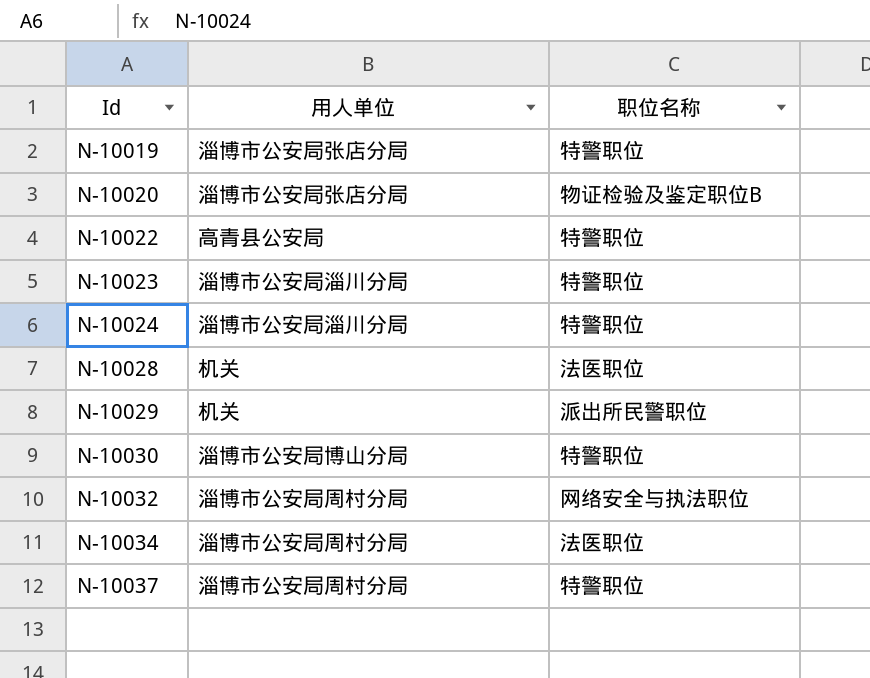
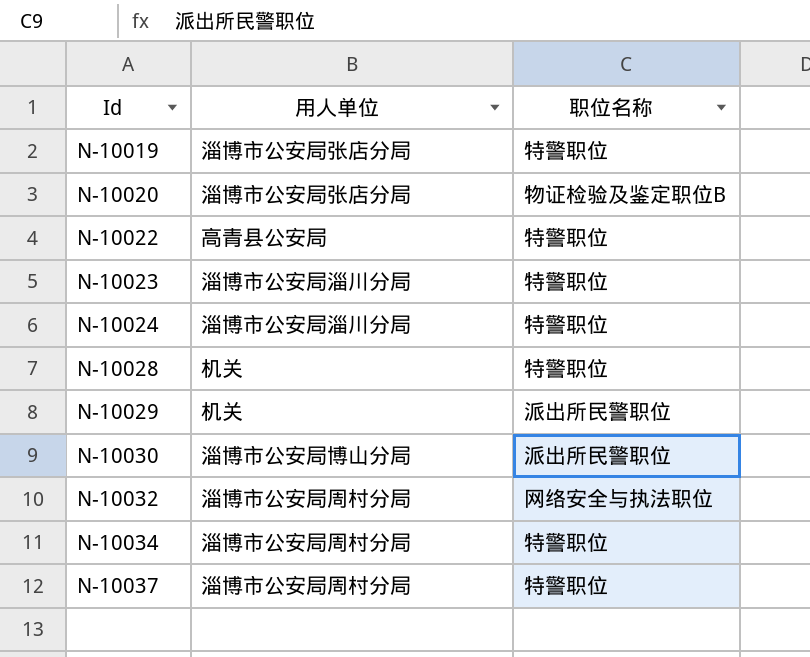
N-10028 | 职位名称: 法医职位 -> 特警职位
N-10030 | 职位名称: 特警职位 -> 派出所民警职位
N-10034 | 职位名称: 法医职位 -> 特警职位

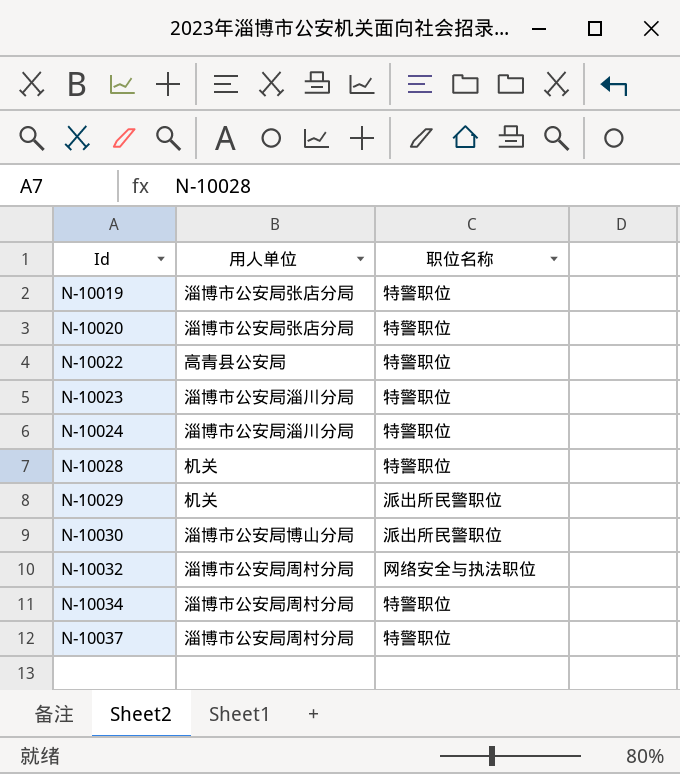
N-10020 | 职位名称: 物证检验及鉴定职位B -> 特警职位

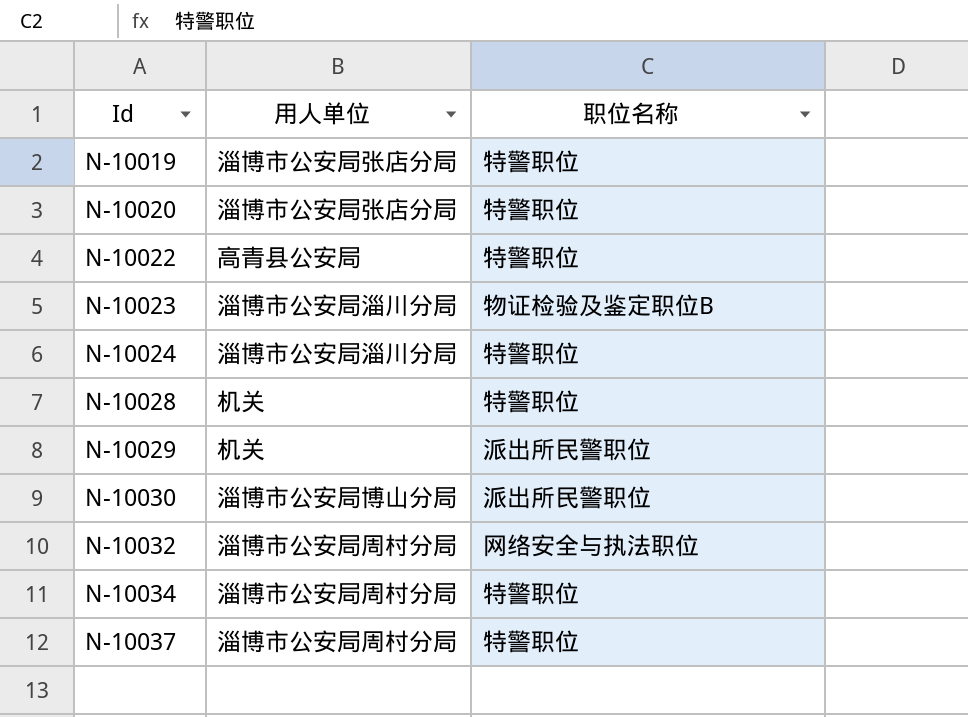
N-10023 | 职位名称: 特警职位 -> 物证检验及鉴定职位B

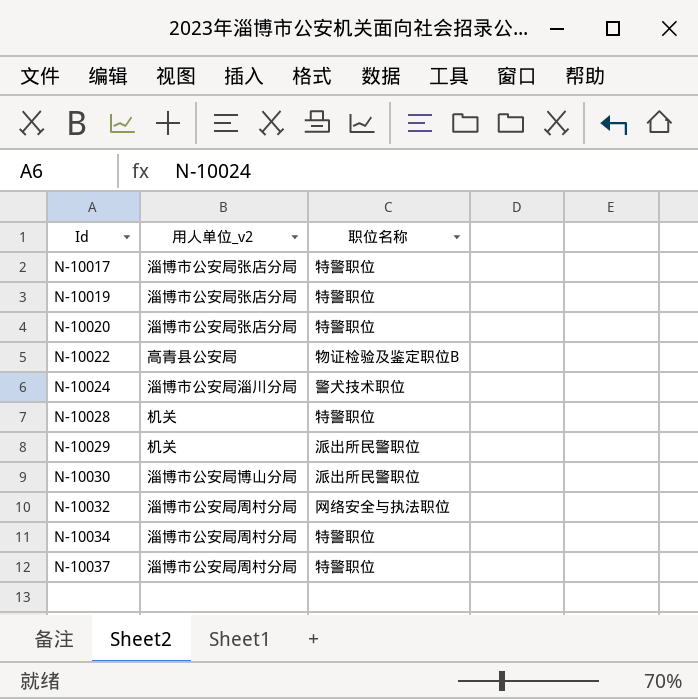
column name: 用人单位 -> 用人单位_v2
row N-10023: 淄博市公安局淄川分局 | 物证检验及鉴定职位B -> none
row N-10017: none -> 淄博市公安局张店分局 | 特警职位
N-10022 | 职位名称: 特警职位 -> 物证检验及鉴定职位B
N-10024 | 职位名称: 特警职位 -> 警犬技术职位

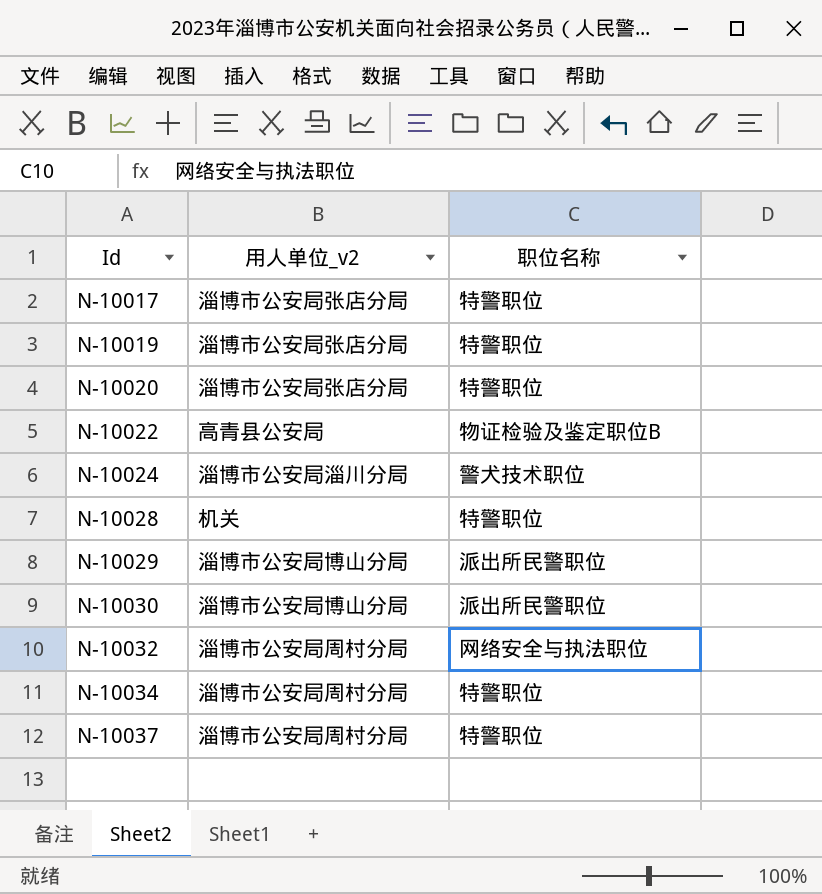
N-10029 | 用人单位_v2: 机关 -> 淄博市公安局博山分局

